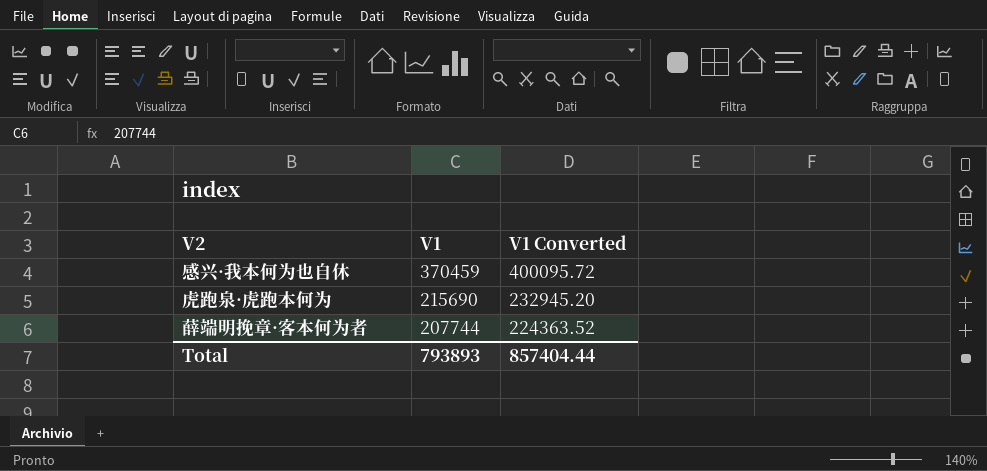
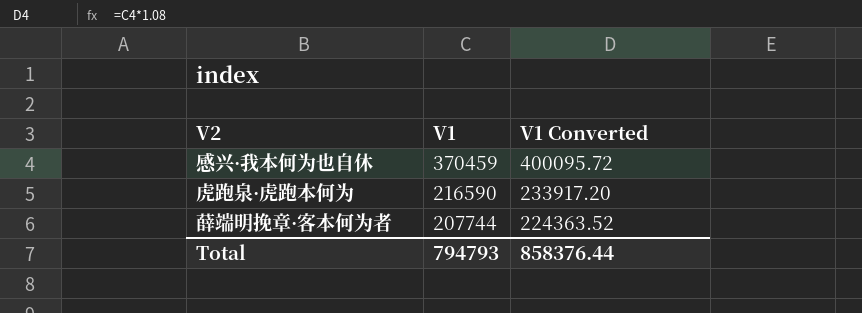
虎跑泉·虎跑本何为 | V1: 215690 -> 216590
虎跑泉·虎跑本何为 | V1 Converted: 232945.20 -> 233917.20
Total | V1: 793893 -> 794793
Total | V1 Converted: 857404.44 -> 858376.44

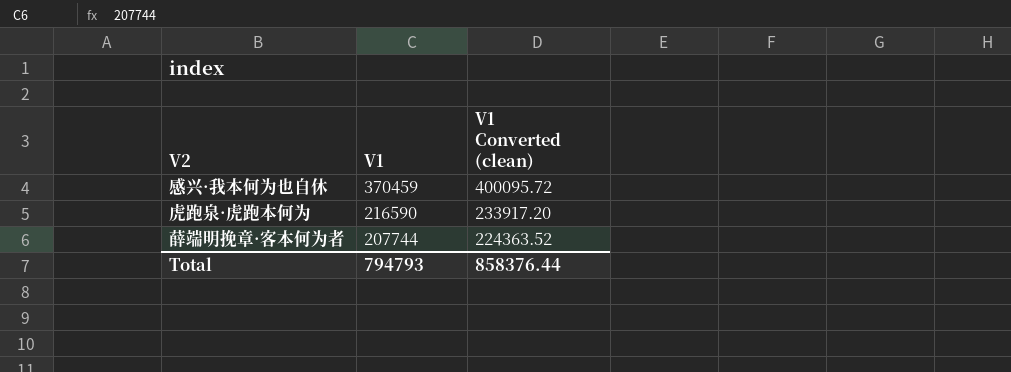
column name: V1 Converted -> V1 Converted (clean)

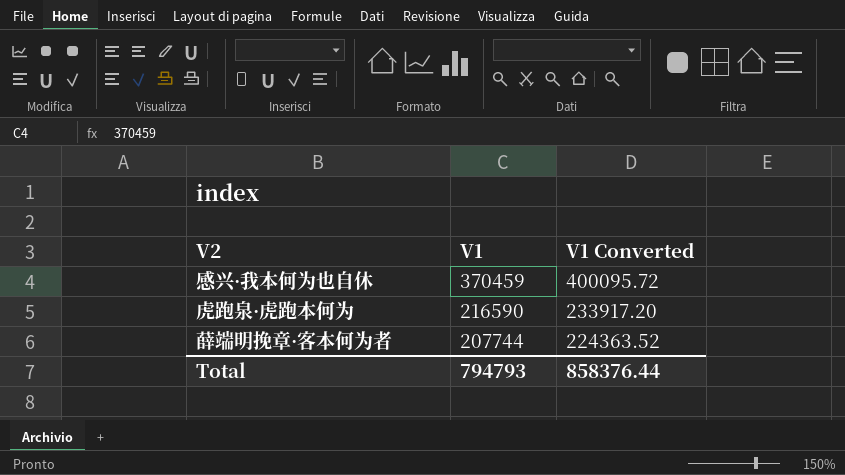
column name: V1 Converted (clean) -> V1 Converted

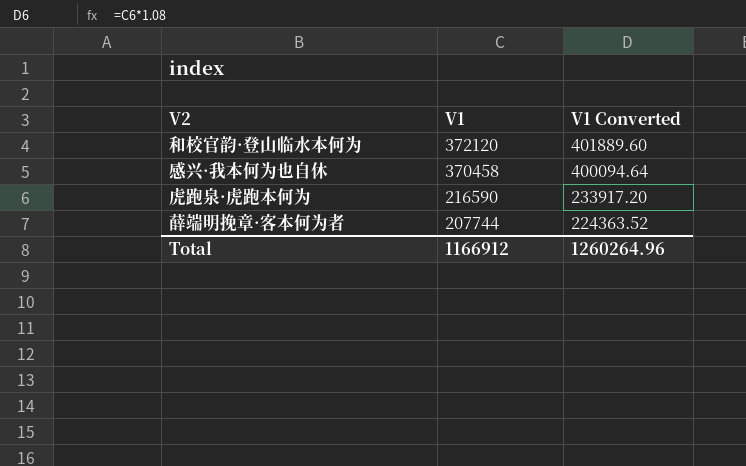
row 和校官韵·登山临水本何为: none -> 372120 | 401889.60
感兴·我本何为也自休 | V1: 370459 -> 370458
感兴·我本何为也自休 | V1 Converted: 400095.72 -> 400094.64
Total | V1: 794793 -> 1166912
Total | V1 Converted: 858376.44 -> 1260264.96

